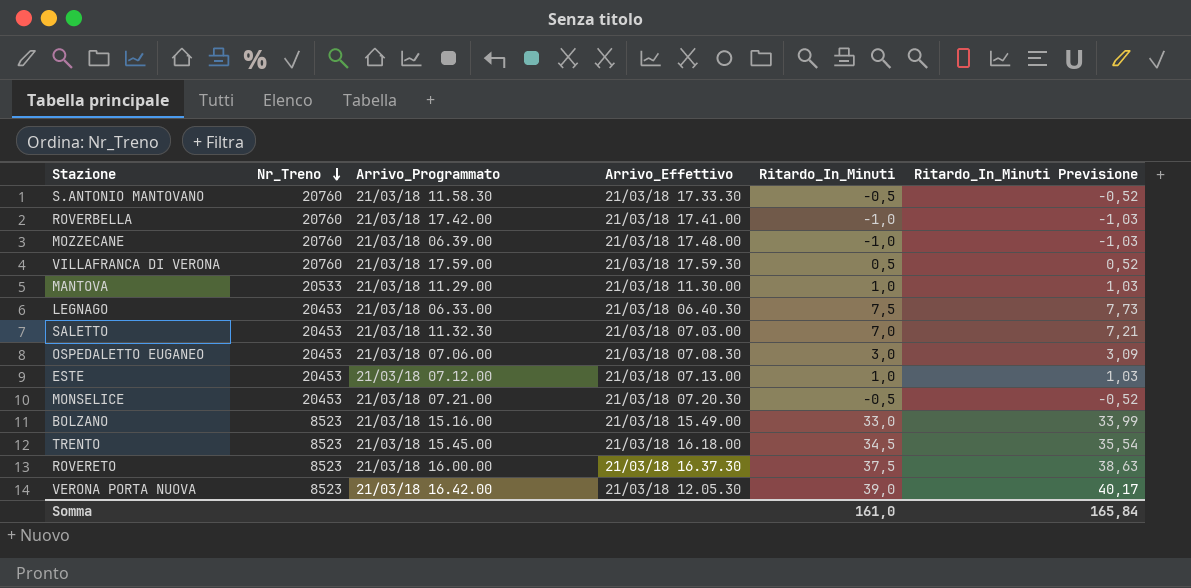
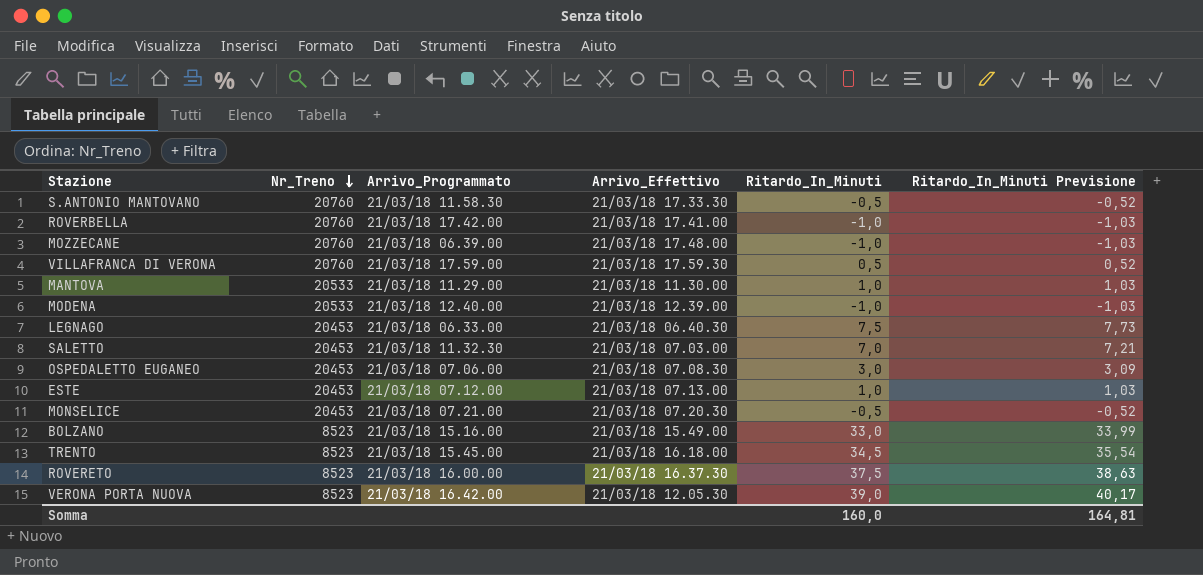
row MODENA: none -> 20533 | 21/03/18 12.40.00 | 21/03/18 12.39.00 | -1,0 | -1,03
Somma | Ritardo_In_Minuti: 161,0 -> 160,0
Somma | Ritardo_In_Minuti Previsione: 165,84 -> 164,81

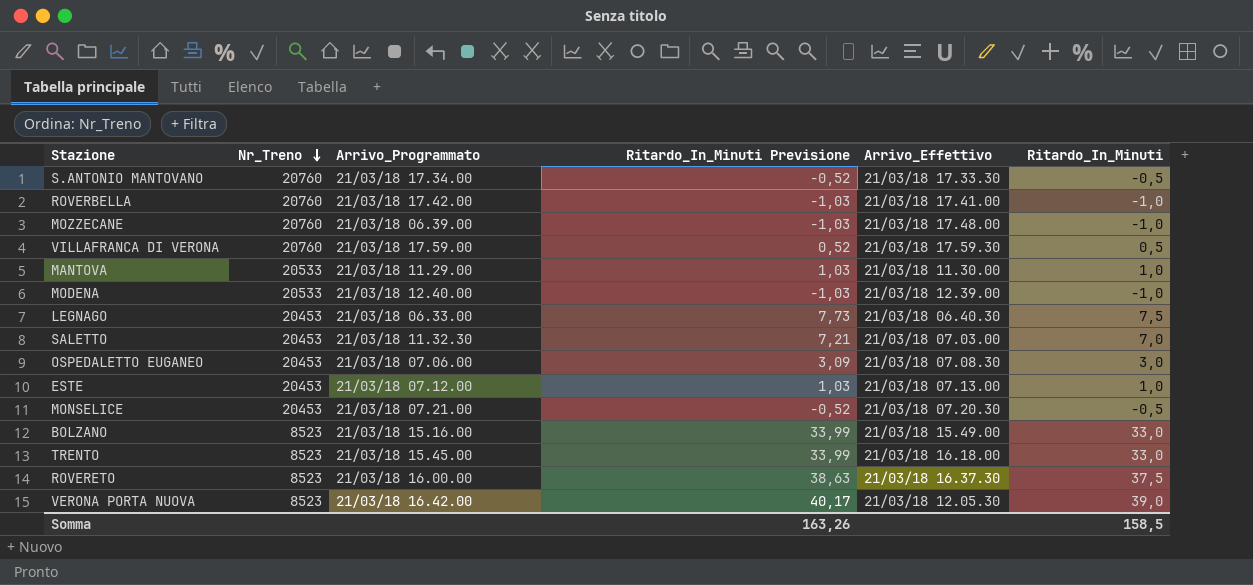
column Ritardo_In_Minuti Previsione | position: 6 -> 4
S.ANTONIO MANTOVANO | Arrivo_Programmato: 21/03/18 11.58.30 -> 21/03/18 17.34.00
TRENTO | Ritardo_In_Minuti Previsione: 35,54 -> 33,99
TRENTO | Ritardo_In_Minuti: 34,5 -> 33,0
Somma | Ritardo_In_Minuti Previsione: 164,81 -> 163,26
Somma | Ritardo_In_Minuti: 160,0 -> 158,5

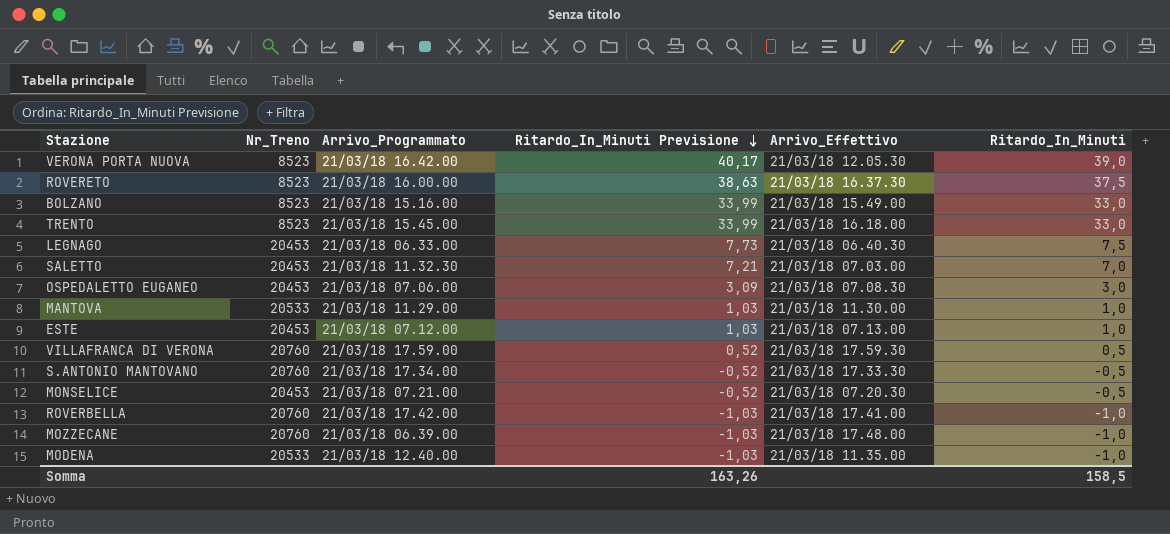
row order: Nr_Treno descending -> Ritardo_In_Minuti Previsione descending
MODENA | Arrivo_Effettivo: 21/03/18 12.39.00 -> 21/03/18 11.35.00

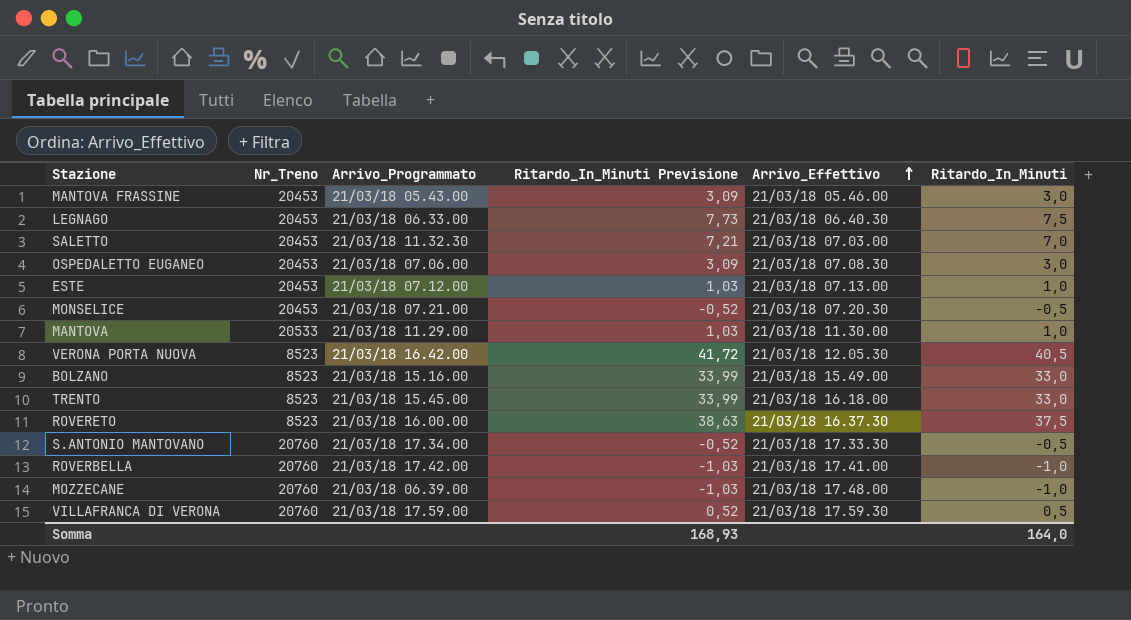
row order: Ritardo_In_Minuti Previsione descending -> Arrivo_Effettivo ascending
row MODENA: 20533 | 21/03/18 12.40.00 | -1,03 | 21/03/18 11.35.00 | -1,0 -> none
row MANTOVA FRASSINE: none -> 20453 | 21/03/18 05.43.00 | 3,09 | 21/03/18 05.46.00 | 3,0
VERONA PORTA NUOVA | Ritardo_In_Minuti Previsione: 40,17 -> 41,72
VERONA PORTA NUOVA | Ritardo_In_Minuti: 39,0 -> 40,5
Somma | Ritardo_In_Minuti Previsione: 163,26 -> 168,93
Somma | Ritardo_In_Minuti: 158,5 -> 164,0

